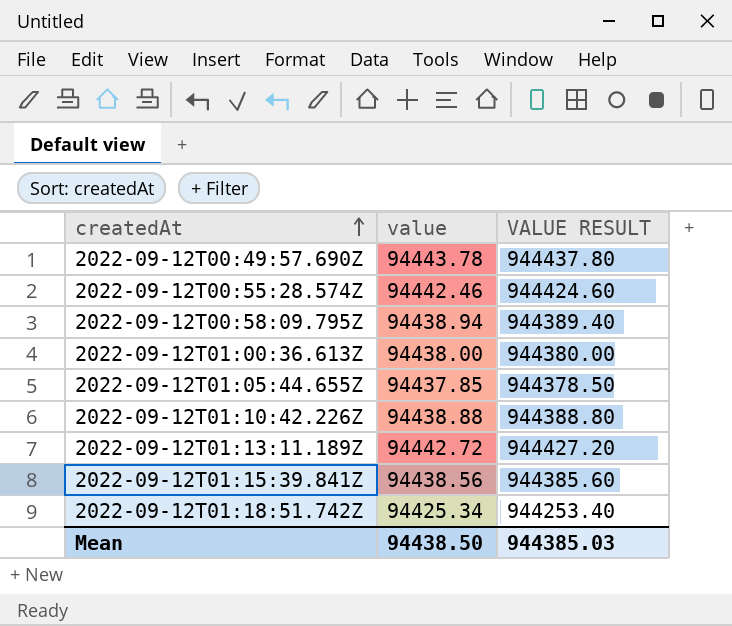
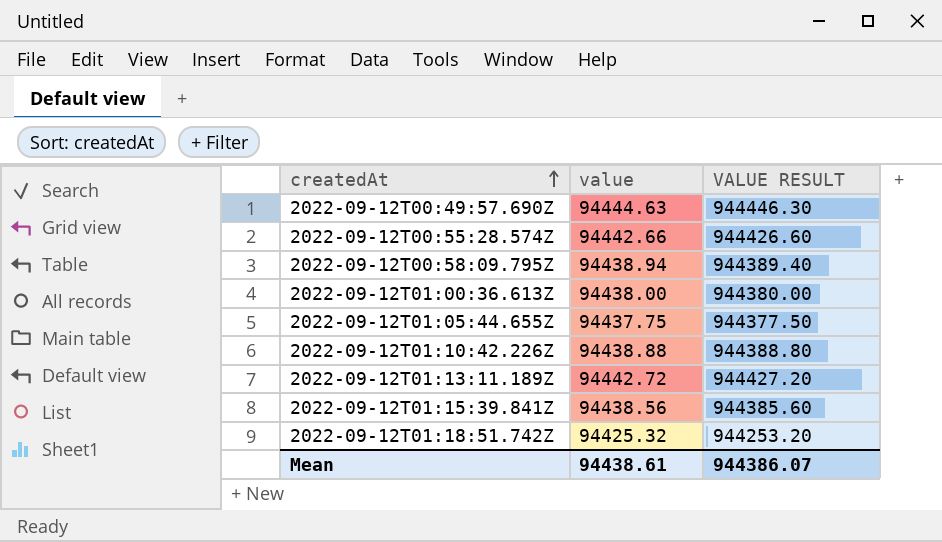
2022-09-12T00:49:57.690Z | value: 94443.78 -> 94444.63
2022-09-12T00:49:57.690Z | VALUE RESULT: 944437.80 -> 944446.30
2022-09-12T00:55:28.574Z | value: 94442.46 -> 94442.66
2022-09-12T00:55:28.574Z | VALUE RESULT: 944424.60 -> 944426.60
2022-09-12T01:05:44.655Z | value: 94437.85 -> 94437.75
2022-09-12T01:05:44.655Z | VALUE RESULT: 944378.50 -> 944377.50
2022-09-12T01:18:51.742Z | value: 94425.34 -> 94425.32
2022-09-12T01:18:51.742Z | VALUE RESULT: 944253.40 -> 944253.20
Mean | value: 94438.50 -> 94438.61
Mean | VALUE RESULT: 944385.03 -> 944386.07

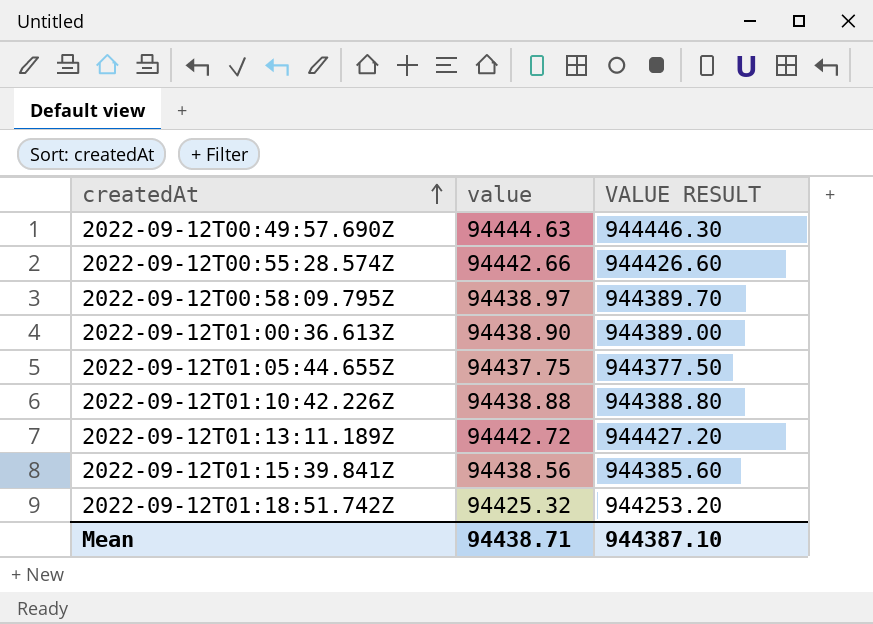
2022-09-12T00:58:09.795Z | value: 94438.94 -> 94438.97
2022-09-12T00:58:09.795Z | VALUE RESULT: 944389.40 -> 944389.70
2022-09-12T01:00:36.613Z | value: 94438.00 -> 94438.90
2022-09-12T01:00:36.613Z | VALUE RESULT: 944380.00 -> 944389.00
Mean | value: 94438.61 -> 94438.71
Mean | VALUE RESULT: 944386.07 -> 944387.10

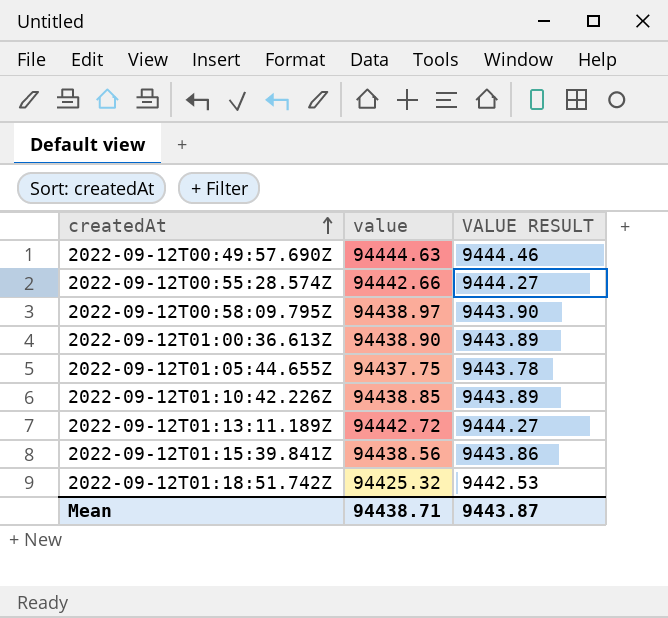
column VALUE RESULT | formula: [value] * 10 -> [value] * 0.1
2022-09-12T01:10:42.226Z | value: 94438.88 -> 94438.85
Mean | VALUE RESULT: 944387.10 -> 9443.87

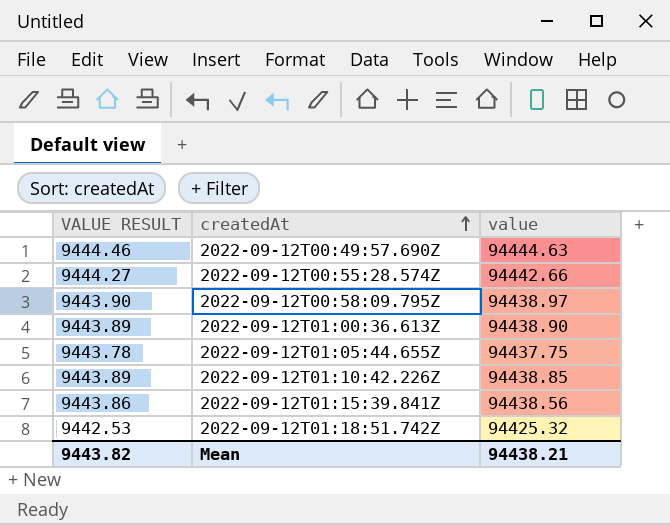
column VALUE RESULT | position: 3 -> 1
row 2022-09-12T01:13:11.189Z: 94442.72 | 9444.27 -> none
Mean | VALUE RESULT: 9443.87 -> 9443.82
Mean | value: 94438.71 -> 94438.21

